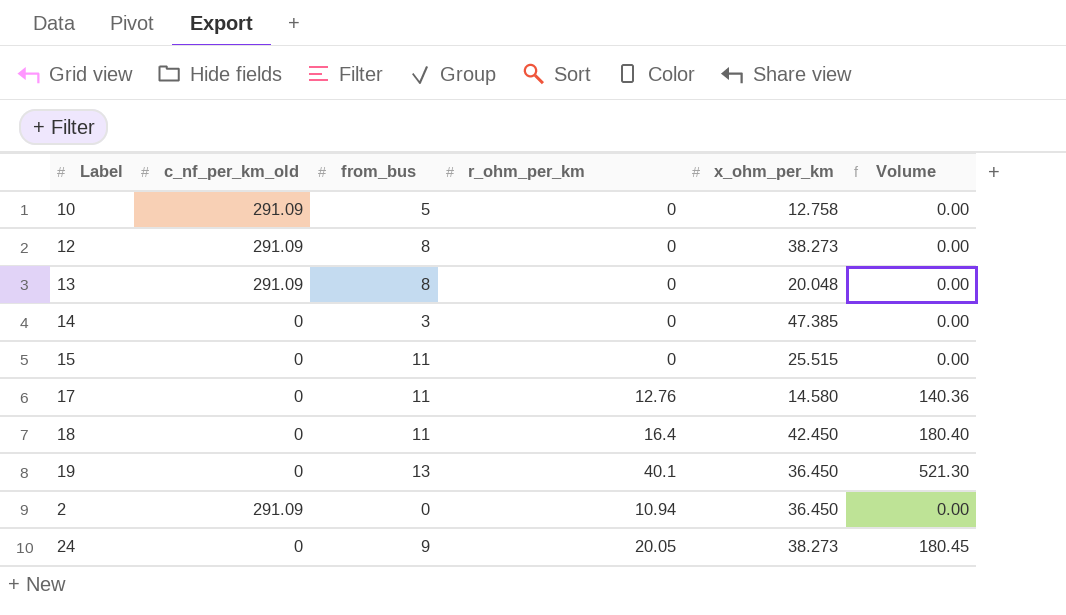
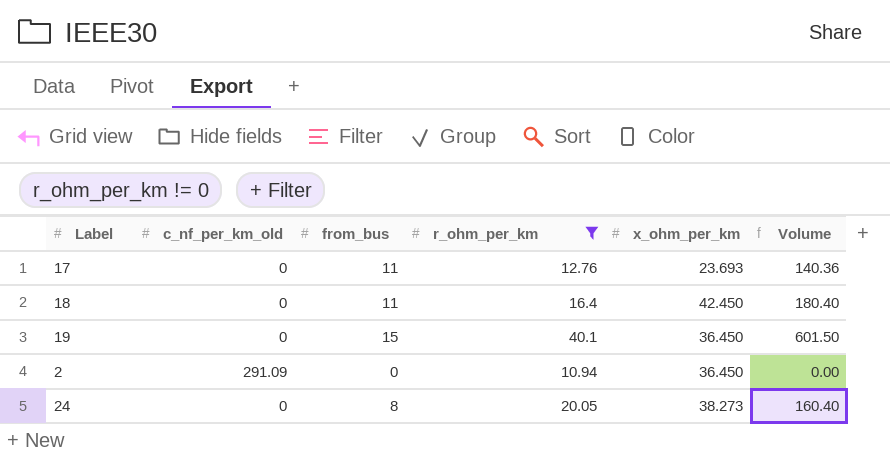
filter: none -> r_ohm_per_km != 0
17 | x_ohm_per_km: 14.580 -> 23.693
19 | from_bus: 13 -> 15
19 | Volume: 521.30 -> 601.50
24 | from_bus: 9 -> 8
24 | Volume: 180.45 -> 160.40

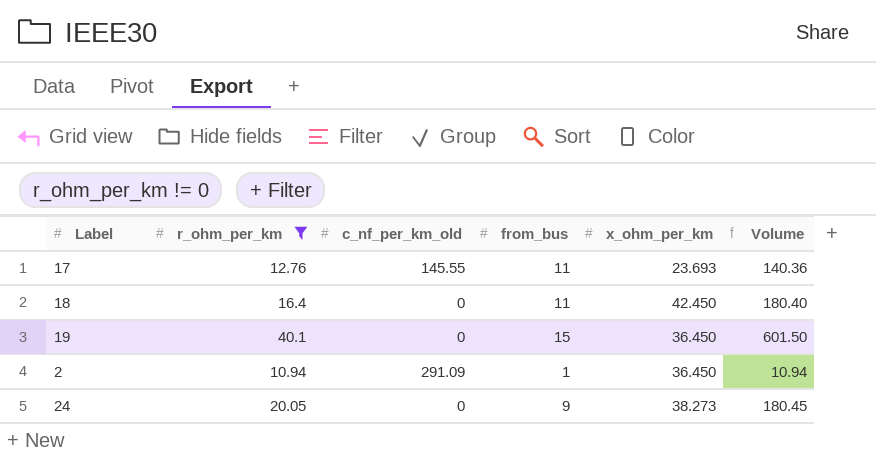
column r_ohm_per_km | position: 4 -> 2
17 | c_nf_per_km_old: 0 -> 145.55
2 | from_bus: 0 -> 1
2 | Volume: 0.00 -> 10.94
24 | from_bus: 8 -> 9
24 | Volume: 160.40 -> 180.45

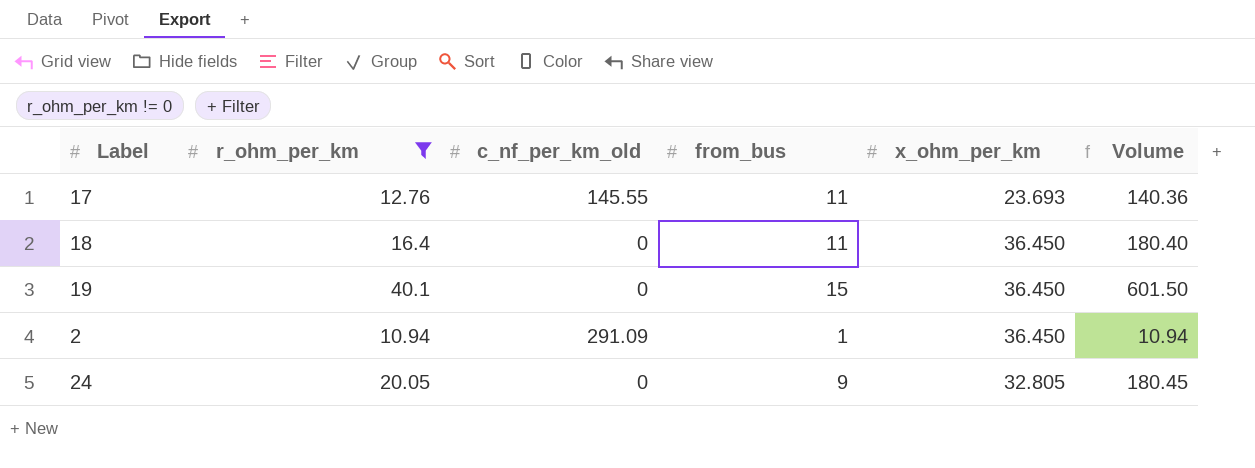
18 | x_ohm_per_km: 42.450 -> 36.450
24 | x_ohm_per_km: 38.273 -> 32.805

